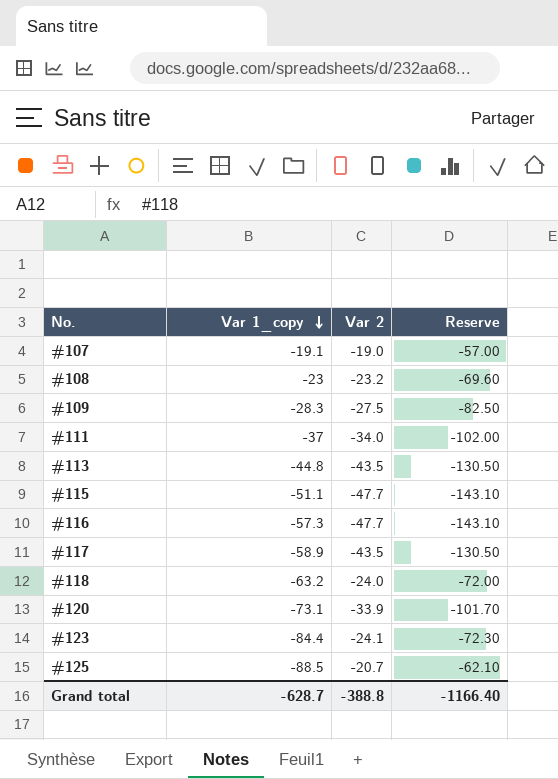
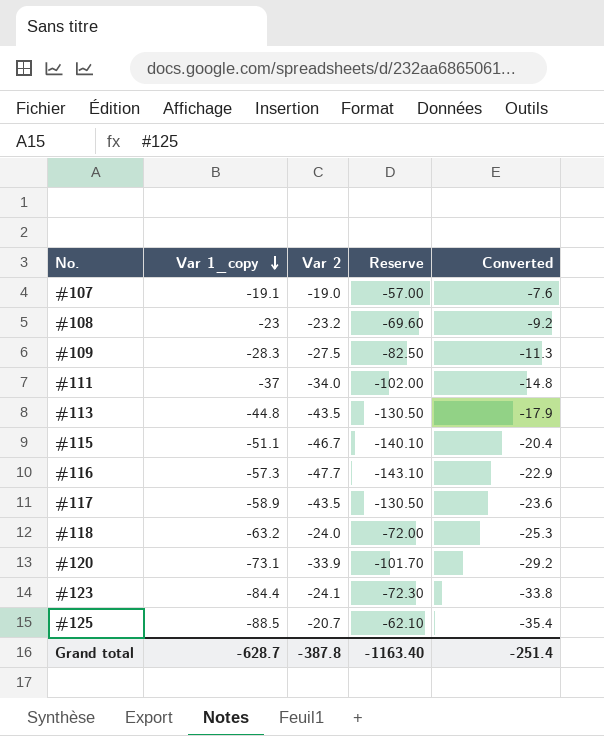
column Converted | formula: none -> [Var 1_copy] * 0.4
#115 | Var 2: -47.7 -> -46.7
#115 | Reserve: -143.10 -> -140.10
Grand total | Var 2: -388.8 -> -387.8
Grand total | Reserve: -1166.40 -> -1163.40

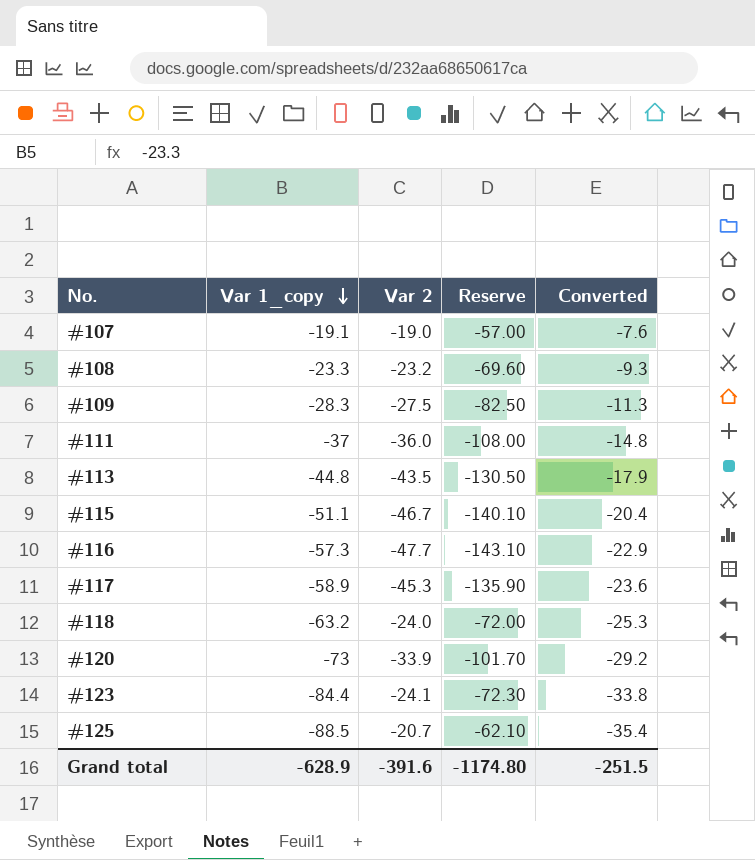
#108 | Var 1_copy: -23 -> -23.3
#108 | Converted: -9.2 -> -9.3
#111 | Var 2: -34.0 -> -36.0
#111 | Reserve: -102.00 -> -108.00
#117 | Var 2: -43.5 -> -45.3
#117 | Reserve: -130.50 -> -135.90
#120 | Var 1_copy: -73.1 -> -73
Grand total | Var 1_copy: -628.7 -> -628.9
Grand total | Var 2: -387.8 -> -391.6
Grand total | Reserve: -1163.40 -> -1174.80
Grand total | Converted: -251.4 -> -251.5

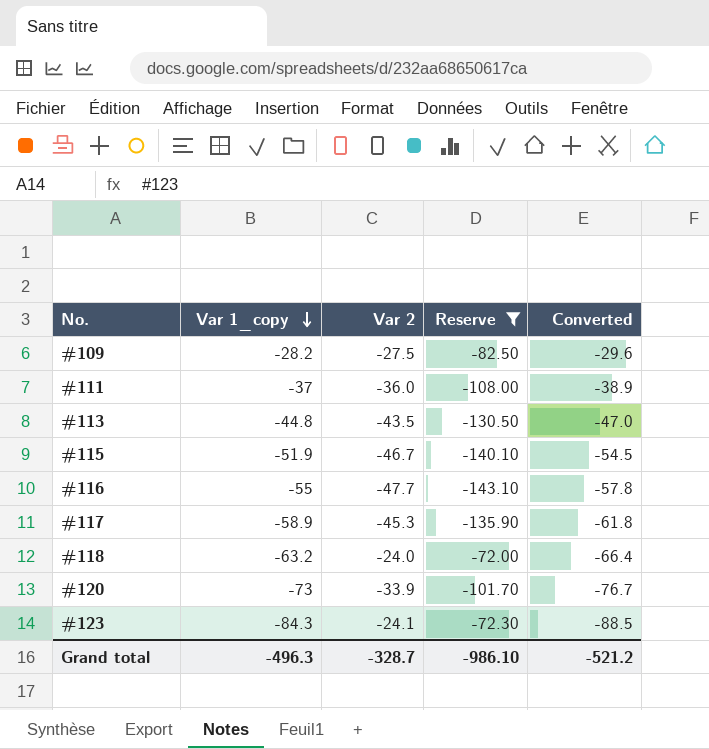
filter: none -> Reserve <= -72.00
column Converted | formula: [Var 1_copy] * 0.4 -> [Var 1_copy] * 1.05
#109 | Var 1_copy: -28.3 -> -28.2
#115 | Var 1_copy: -51.1 -> -51.9
#116 | Var 1_copy: -57.3 -> -55
#123 | Var 1_copy: -84.4 -> -84.3
Grand total | Var 1_copy: -628.9 -> -496.3
Grand total | Var 2: -391.6 -> -328.7
Grand total | Reserve: -1174.80 -> -986.10
Grand total | Converted: -251.5 -> -521.2

